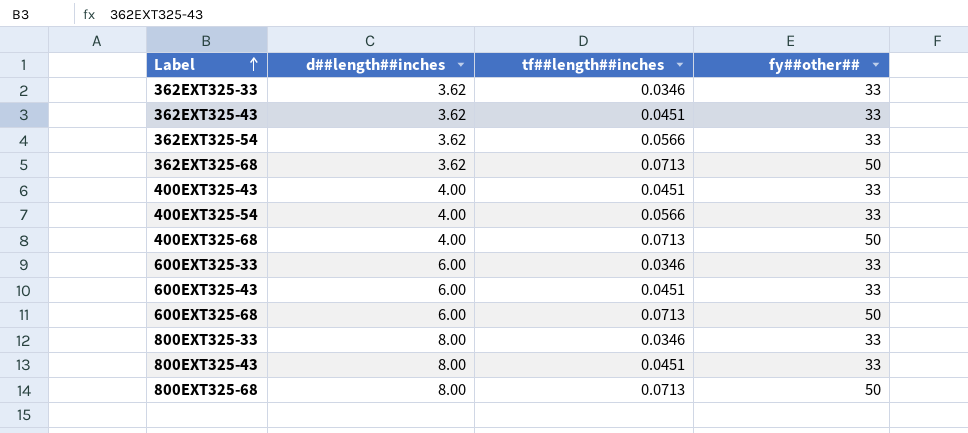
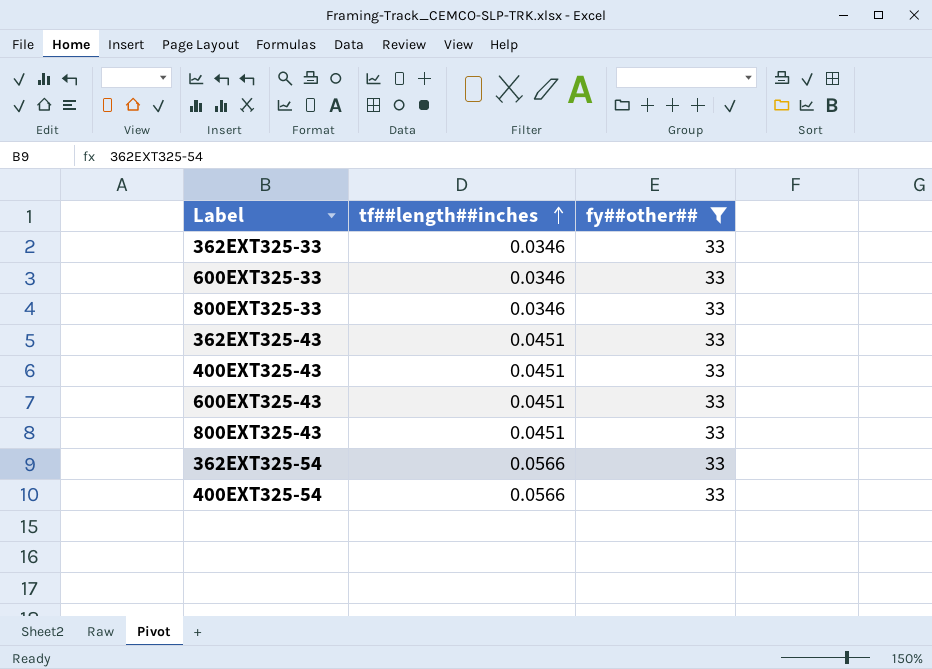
filter: none -> fy##other## = 33
row order: Label ascending -> tf##length##inches ascending
column d##length##inches | position: 2 -> none

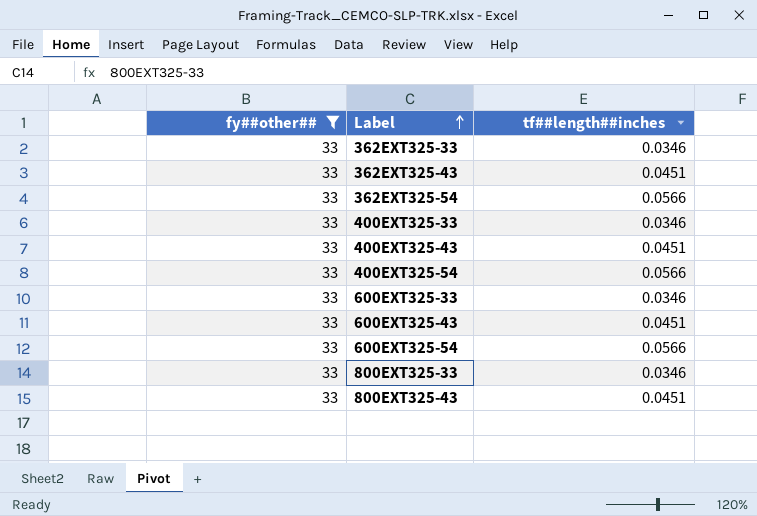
row order: tf##length##inches ascending -> Label ascending
column fy##other## | position: 3 -> 1
row 400EXT325-33: none -> 33 | 0.0346
row 600EXT325-54: none -> 33 | 0.0566

